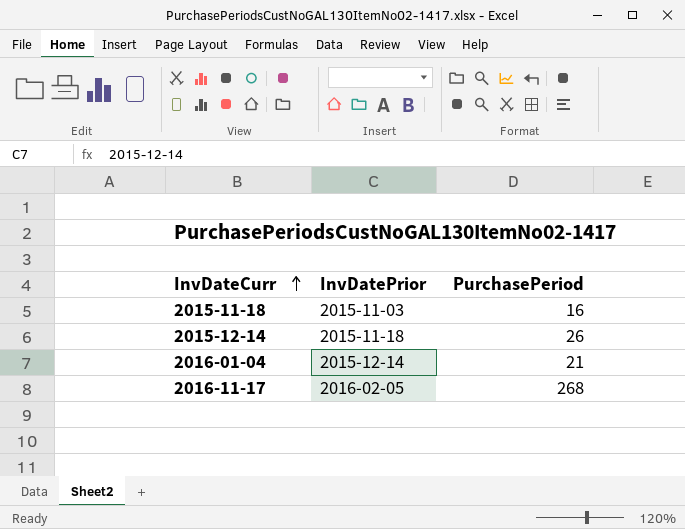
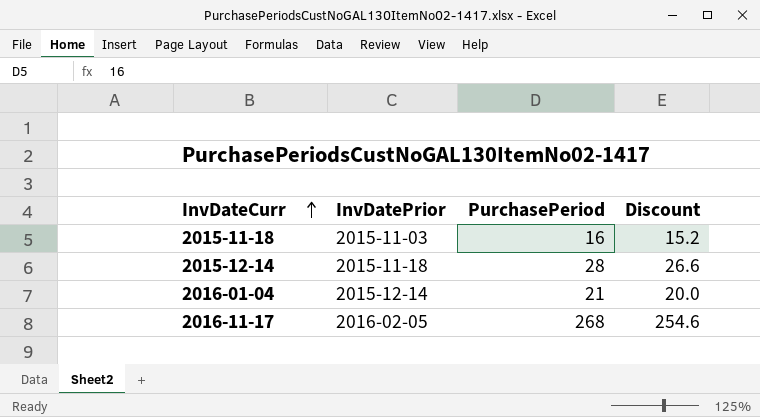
column Discount | formula: none -> [PurchasePeriod] * 0.95
2015-12-14 | PurchasePeriod: 26 -> 28

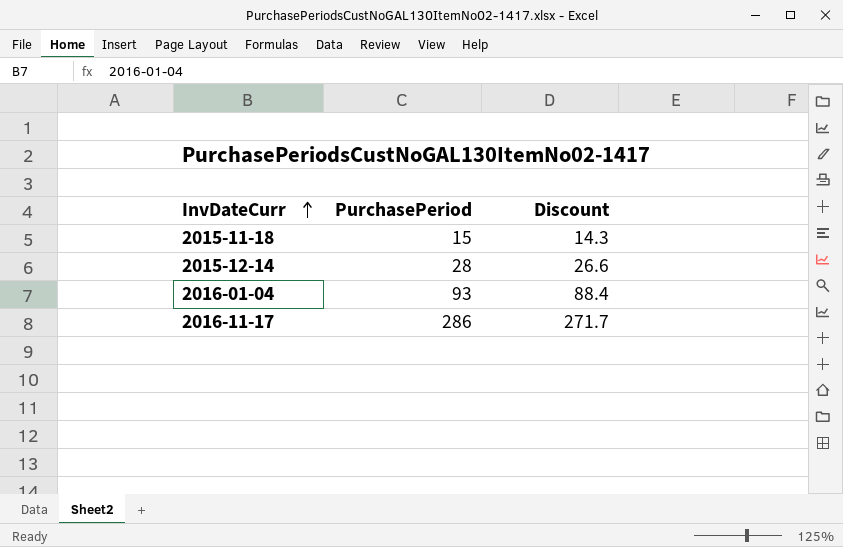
column InvDatePrior | position: 2 -> none
2015-11-18 | PurchasePeriod: 16 -> 15
2015-11-18 | Discount: 15.2 -> 14.3
2016-01-04 | PurchasePeriod: 21 -> 93
2016-01-04 | Discount: 20.0 -> 88.4
2016-11-17 | PurchasePeriod: 268 -> 286
2016-11-17 | Discount: 254.6 -> 271.7

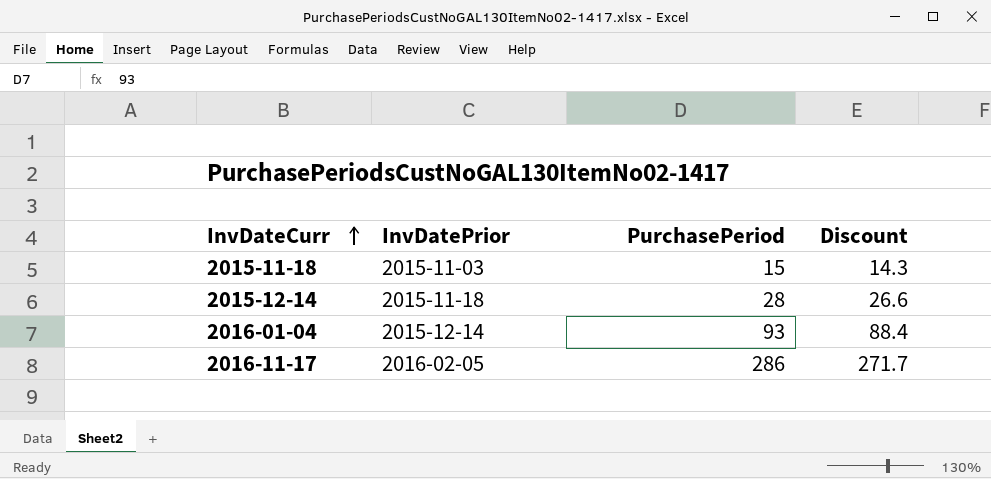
column InvDatePrior | position: none -> 2

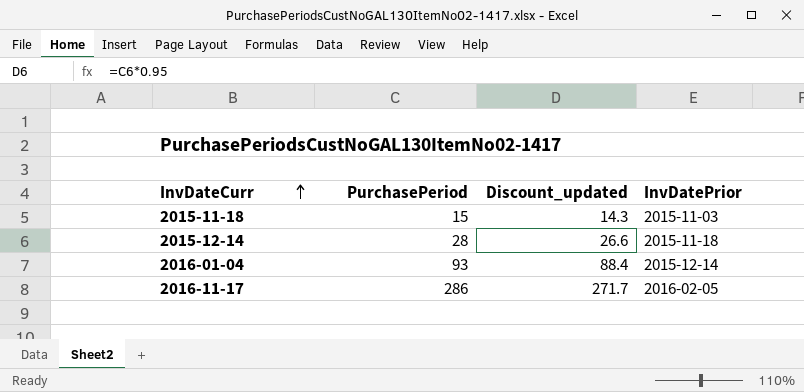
column name: Discount -> Discount_updated
column InvDatePrior | position: 2 -> 4

